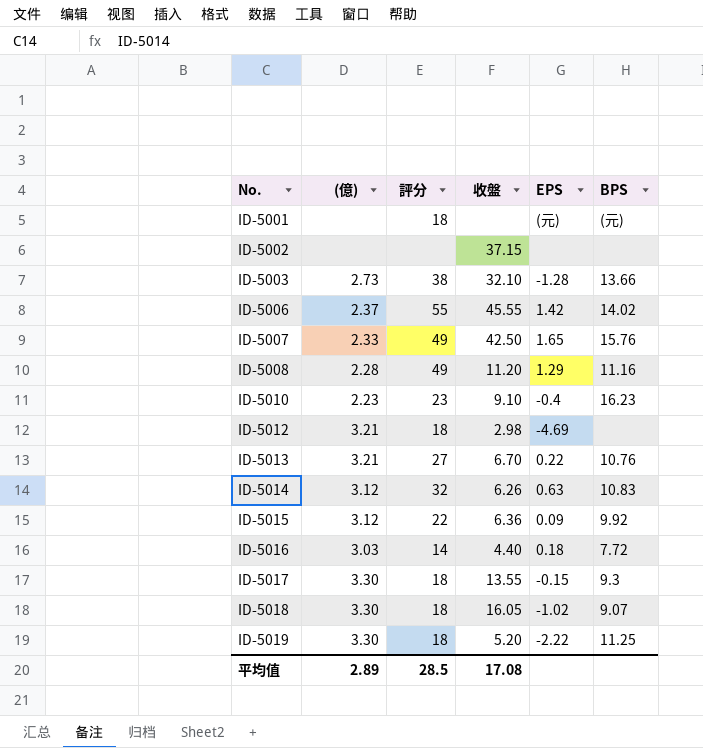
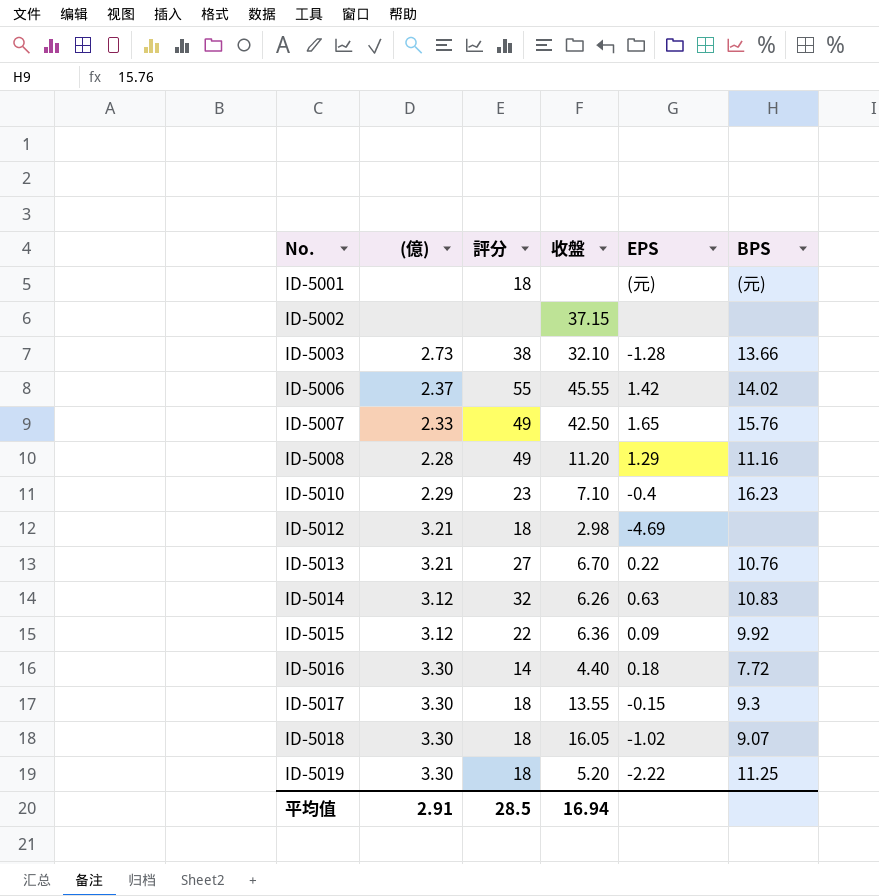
ID-5010 | (億): 2.23 -> 2.29
ID-5010 | 收盤: 9.10 -> 7.10
ID-5016 | (億): 3.03 -> 3.30
平均值 | (億): 2.89 -> 2.91
平均值 | 收盤: 17.08 -> 16.94

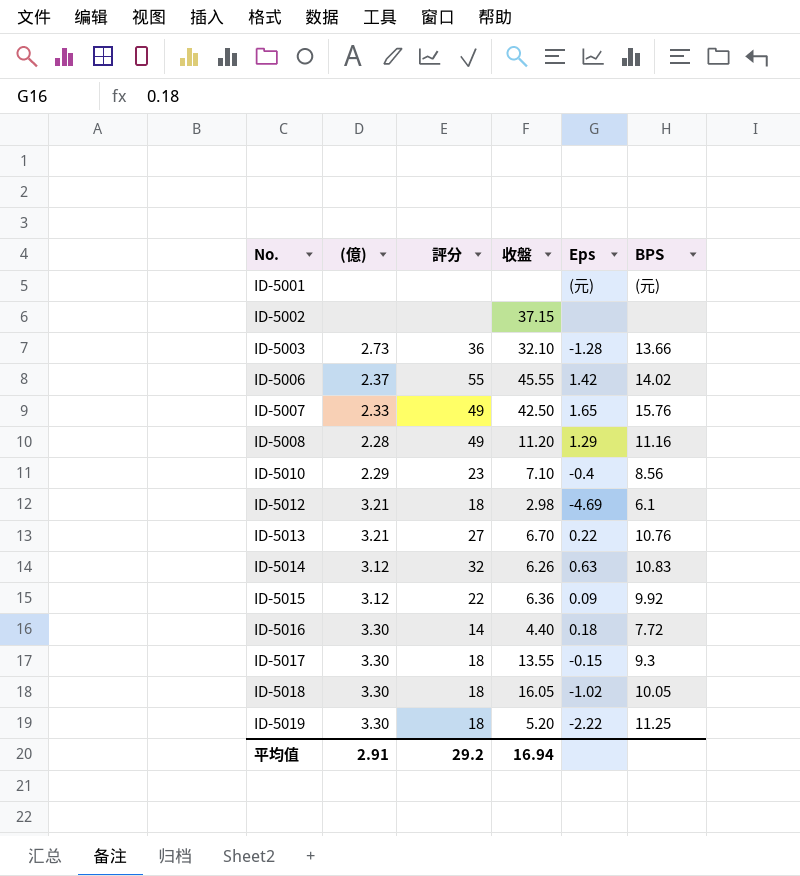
column name: EPS -> Eps
ID-5001 | 評分: 18 -> none
ID-5003 | 評分: 38 -> 36
ID-5010 | BPS: 16.23 -> 8.56
ID-5012 | BPS: none -> 6.1
ID-5018 | BPS: 9.07 -> 10.05
平均值 | 評分: 28.5 -> 29.2

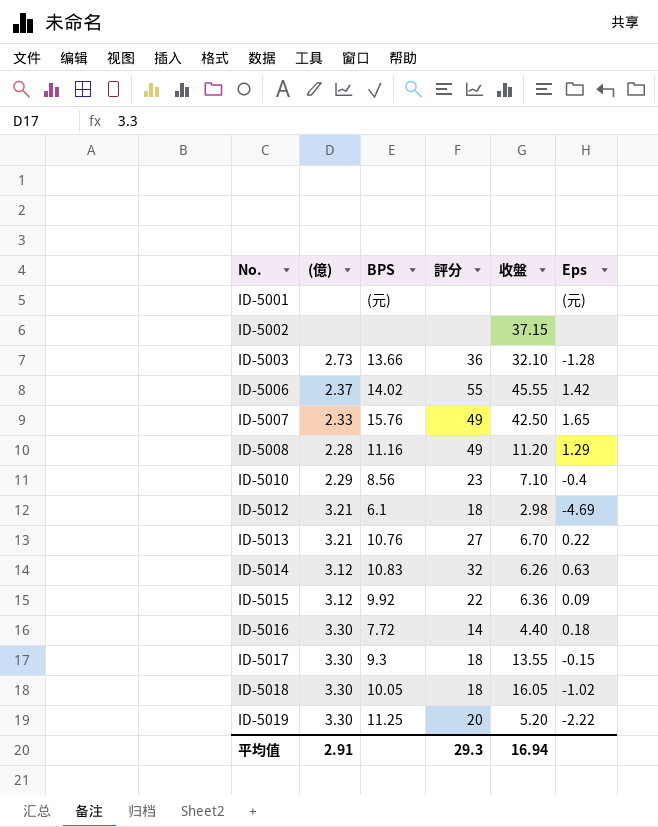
column BPS | position: 6 -> 3
ID-5019 | 評分: 18 -> 20
平均值 | 評分: 29.2 -> 29.3

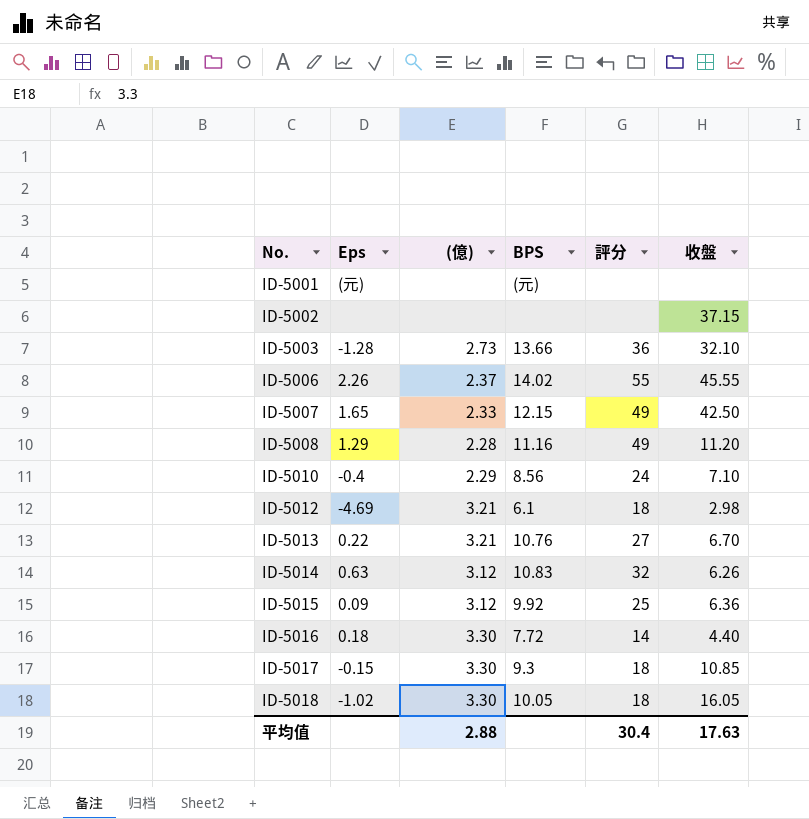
column Eps | position: 6 -> 2
row ID-5019: 3.30 | 11.25 | 20 | 5.20 | -2.22 -> none
ID-5006 | Eps: 1.42 -> 2.26
ID-5007 | BPS: 15.76 -> 12.15
ID-5010 | 評分: 23 -> 24
ID-5015 | 評分: 22 -> 25
ID-5017 | 收盤: 13.55 -> 10.85
平均值 | (億): 2.91 -> 2.88
平均值 | 評分: 29.3 -> 30.4
平均值 | 收盤: 16.94 -> 17.63

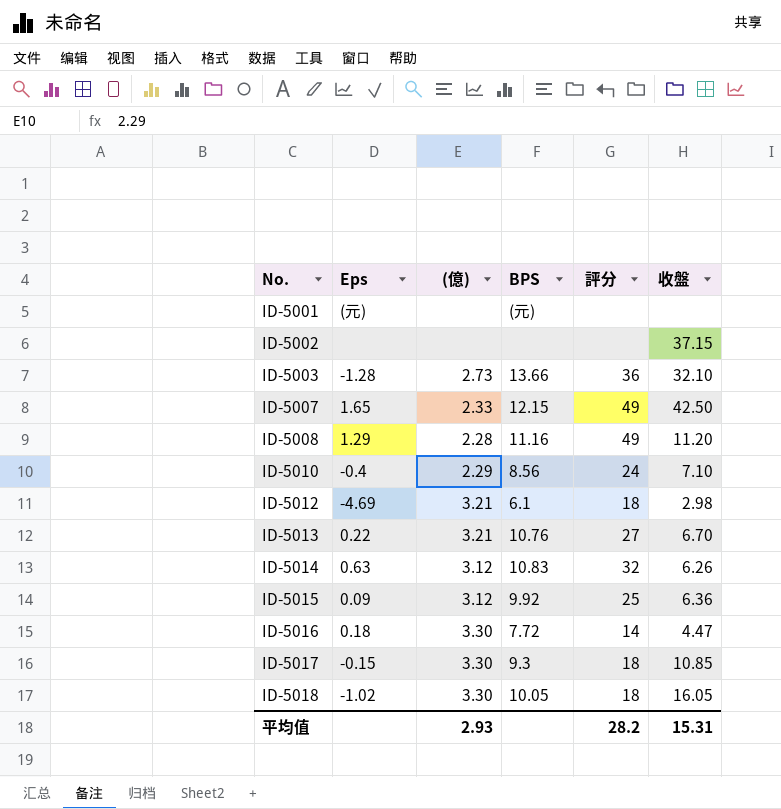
row ID-5006: 2.26 | 2.37 | 14.02 | 55 | 45.55 -> none
ID-5016 | 收盤: 4.40 -> 4.47
平均值 | (億): 2.88 -> 2.93
平均值 | 評分: 30.4 -> 28.2
平均值 | 收盤: 17.63 -> 15.31

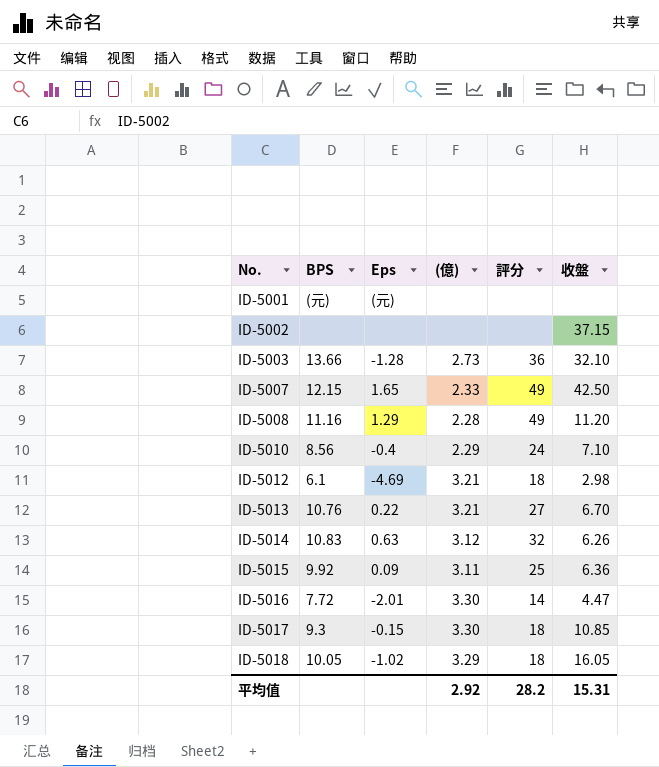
column BPS | position: 4 -> 2
ID-5015 | (億): 3.12 -> 3.11
ID-5016 | Eps: 0.18 -> -2.01
ID-5018 | (億): 3.30 -> 3.29
平均值 | (億): 2.93 -> 2.92

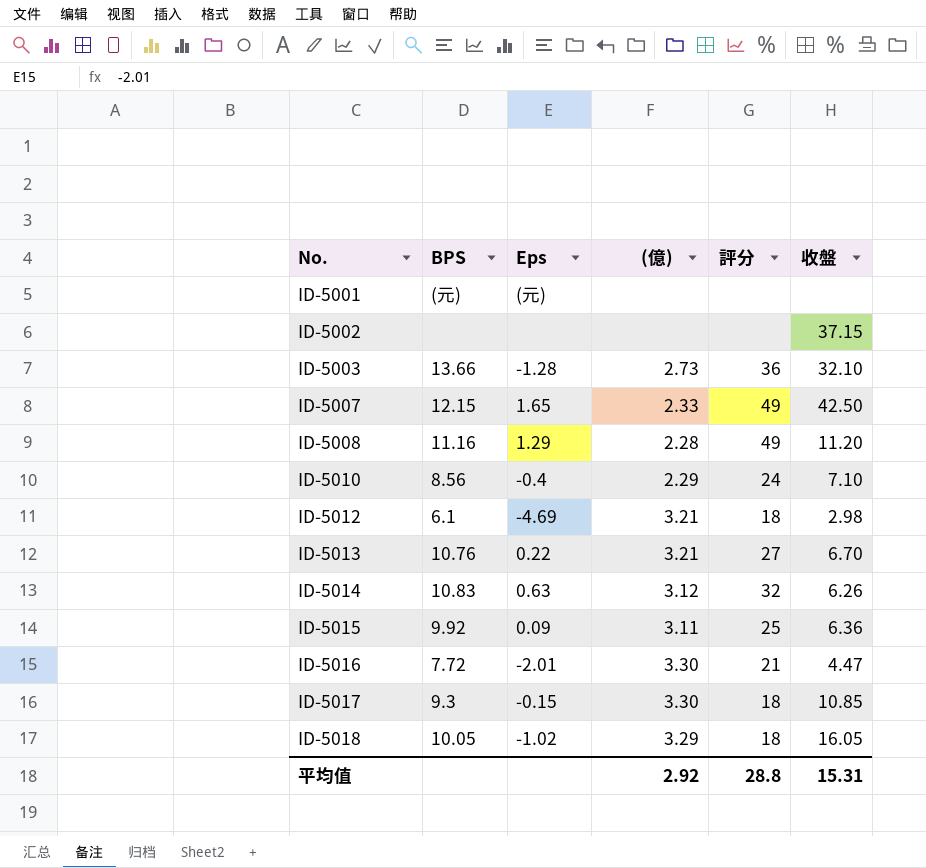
ID-5016 | 評分: 14 -> 21
平均值 | 評分: 28.2 -> 28.8

